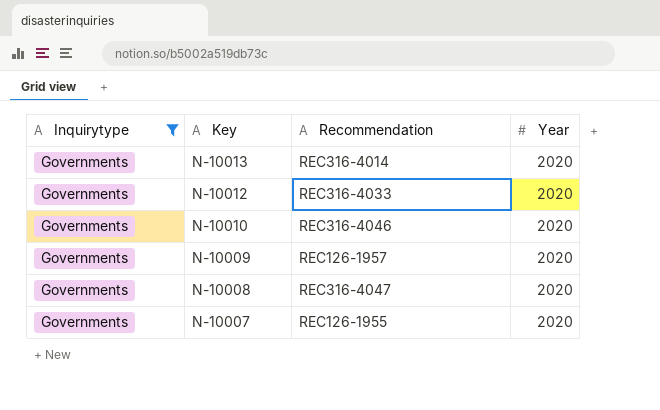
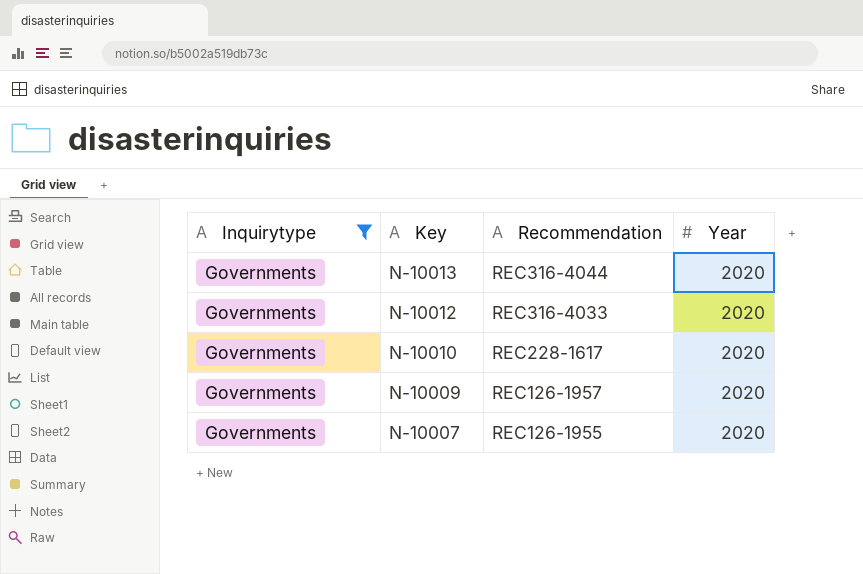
row N-10008: Governments | REC316-4047 | 2020 -> none
N-10013 | Recommendation: REC316-4014 -> REC316-4044
N-10010 | Recommendation: REC316-4046 -> REC228-1617

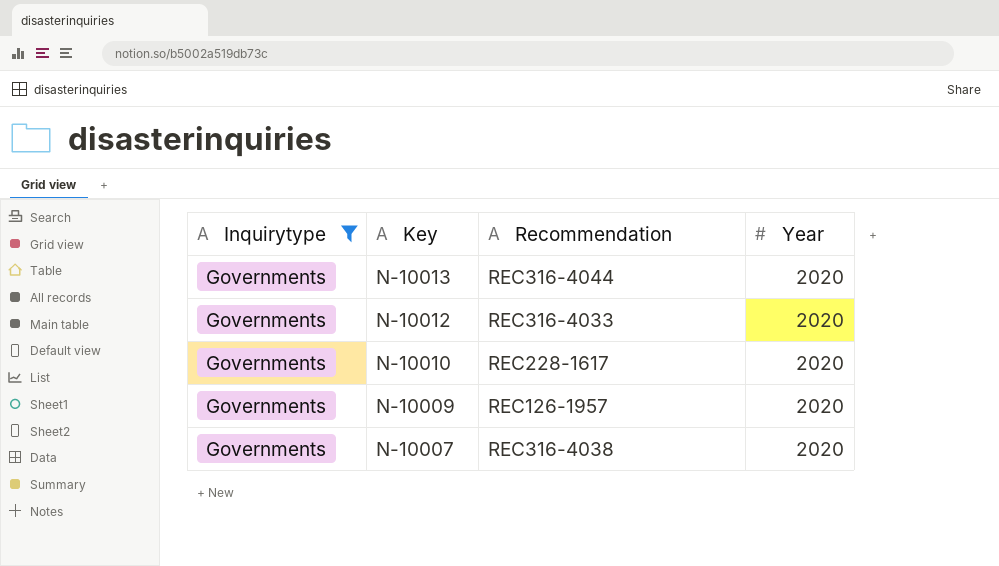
N-10007 | Recommendation: REC126-1955 -> REC316-4038

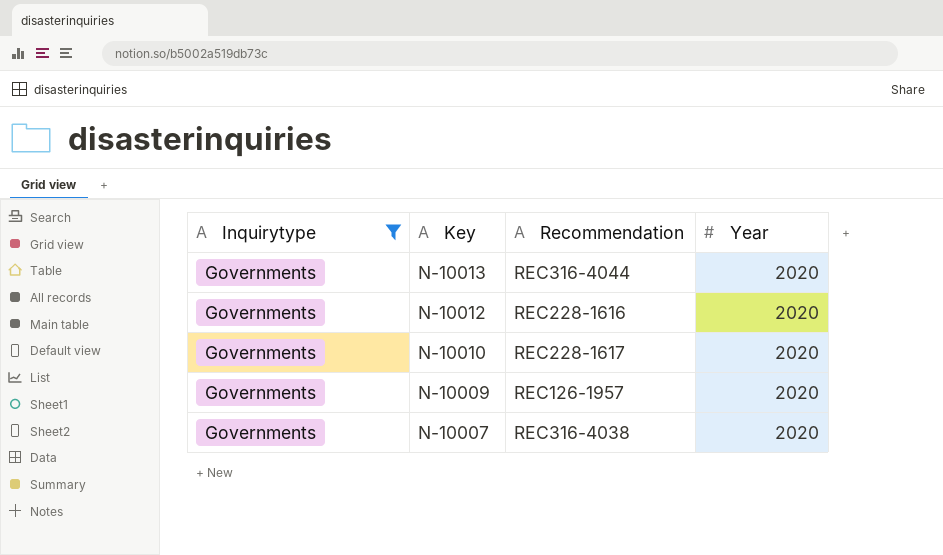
N-10012 | Recommendation: REC316-4033 -> REC228-1616

